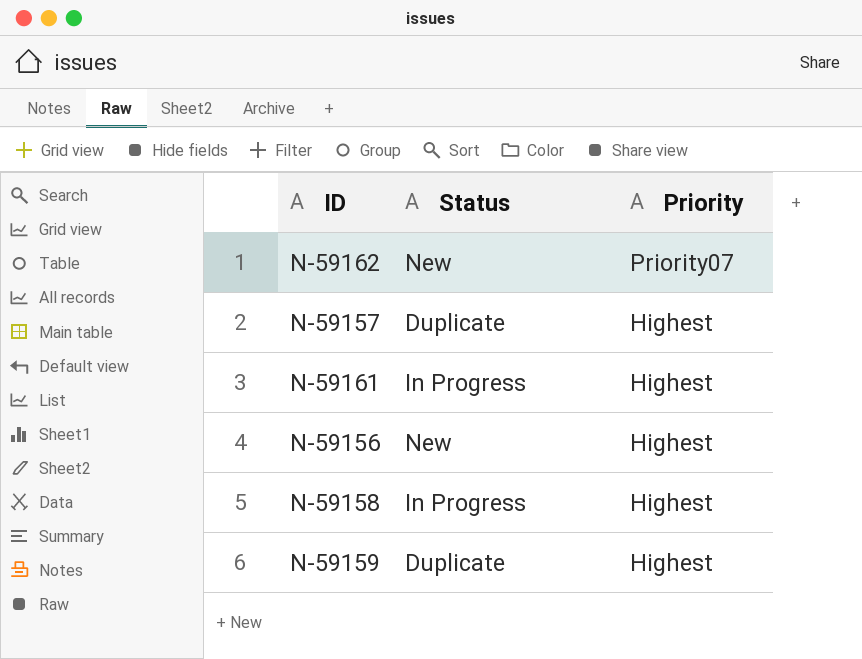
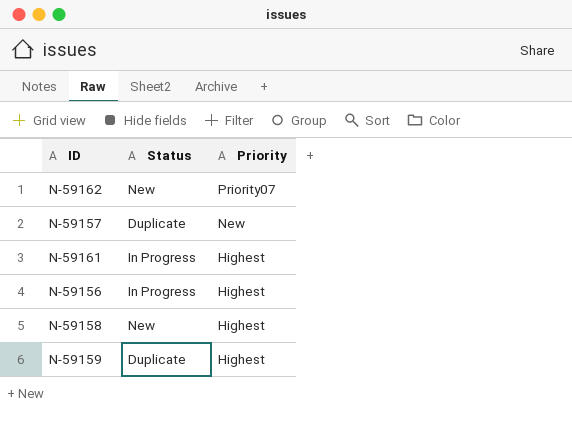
N-59157 | Priority: Highest -> New
N-59156 | Status: New -> In Progress
N-59158 | Status: In Progress -> New

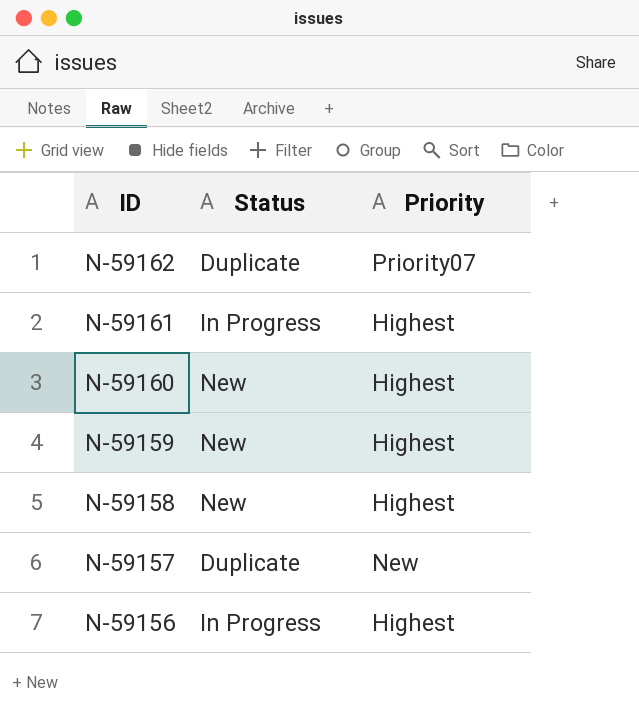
row order: Priority descending -> ID descending
N-59162 | Status: New -> Duplicate
row N-59160: none -> New | Highest
N-59159 | Status: Duplicate -> New

